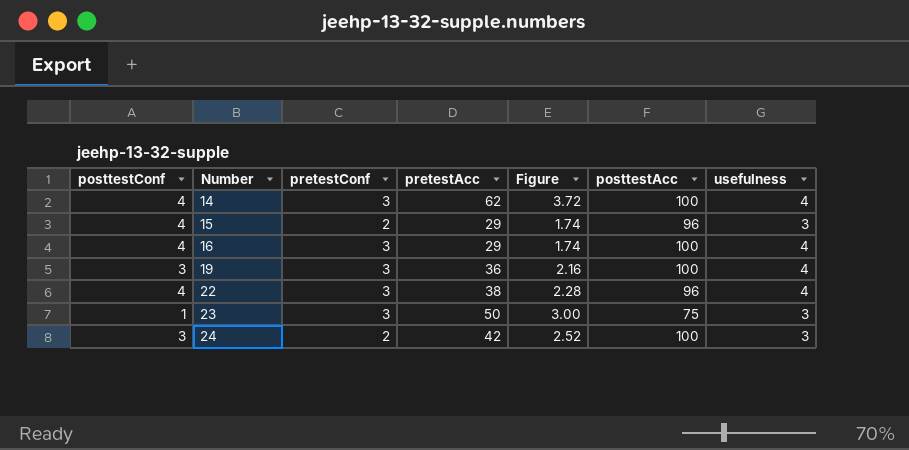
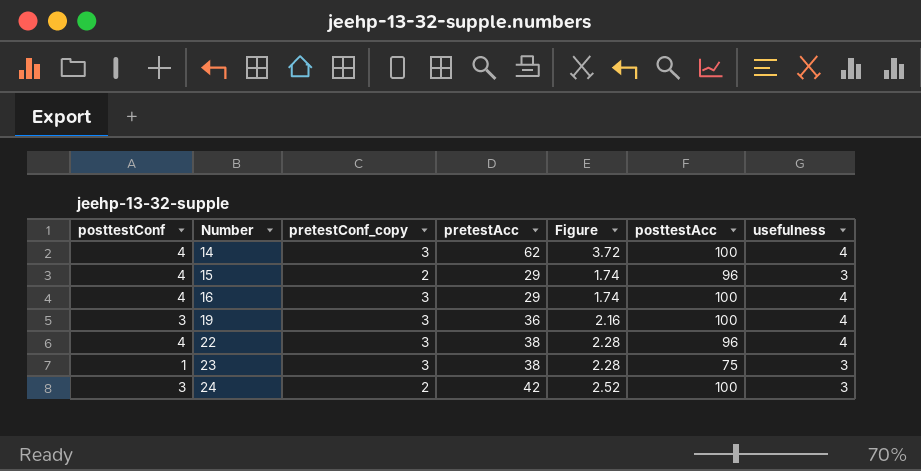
column name: pretestConf -> pretestConf_copy
23 | pretestAcc: 50 -> 38
23 | Figure: 3.00 -> 2.28

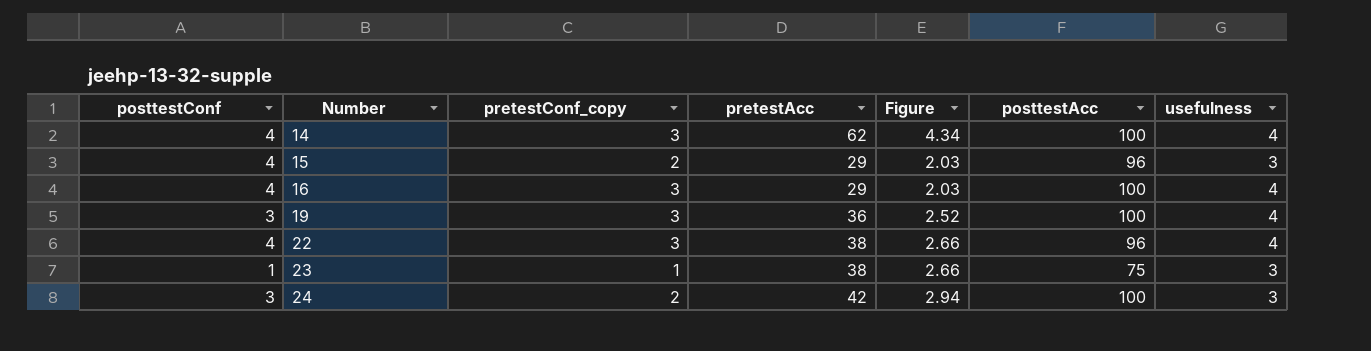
column Figure | formula: [pretestAcc] * 0.06 -> [pretestAcc] * 0.07
23 | pretestConf_copy: 3 -> 1

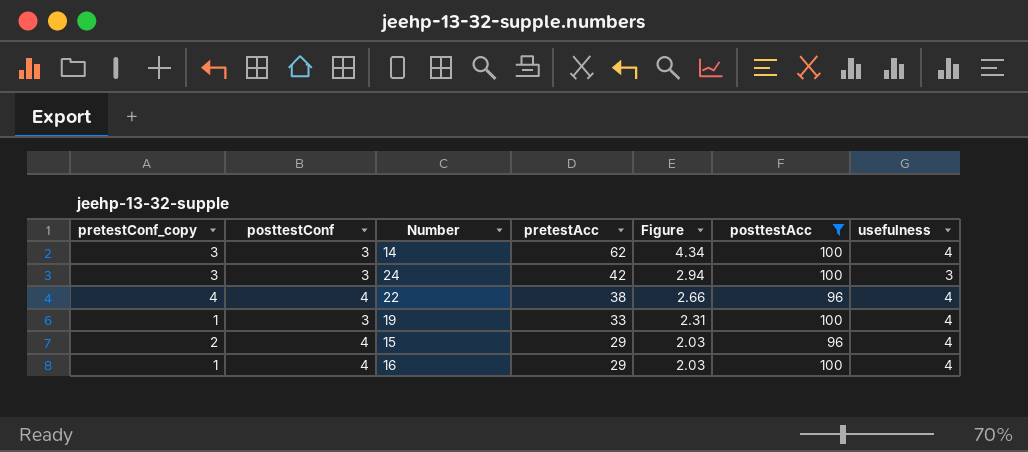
filter: none -> posttestAcc != 75
row order: Number ascending -> pretestAcc descending
column pretestConf_copy | position: 3 -> 1
14 | posttestConf: 4 -> 3
24 | pretestConf_copy: 2 -> 3
22 | pretestConf_copy: 3 -> 4
19 | pretestConf_copy: 3 -> 1
19 | pretestAcc: 36 -> 33
19 | Figure: 2.52 -> 2.31
15 | usefulness: 3 -> 4
16 | pretestConf_copy: 3 -> 1

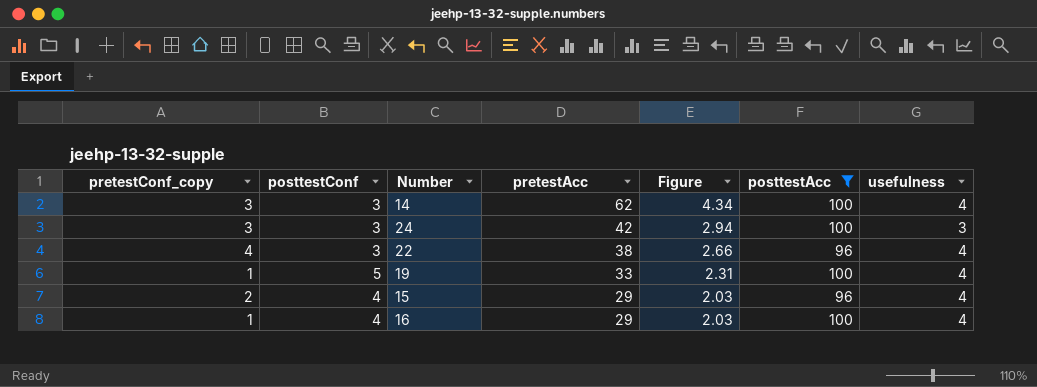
22 | posttestConf: 4 -> 3
19 | posttestConf: 3 -> 5

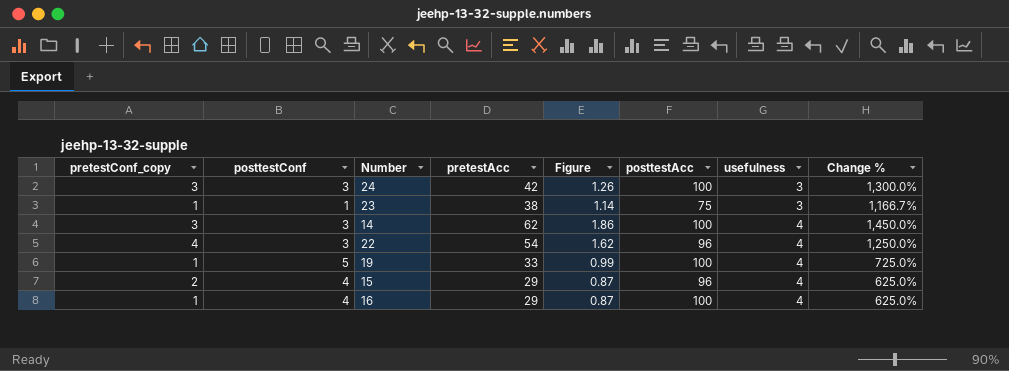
filter: posttestAcc != 75 -> none
row order: pretestAcc descending -> usefulness ascending
column Figure | formula: [pretestAcc] * 0.07 -> [pretestAcc] * 0.03
column Change % | formula: none -> ([pretestAcc] - [usefulness]) / [usefulness]
22 | pretestAcc: 38 -> 54

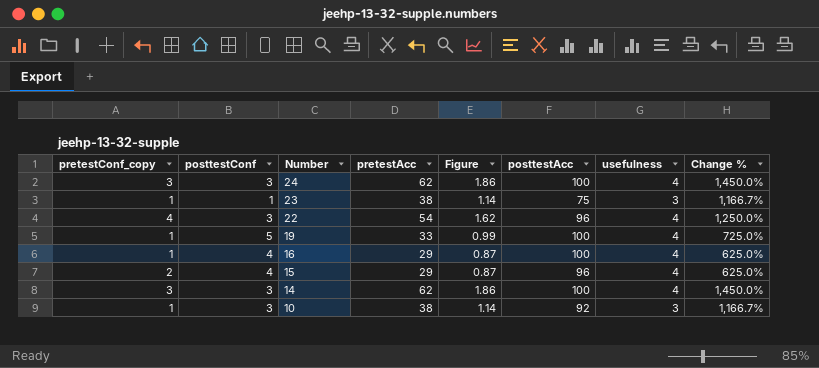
row order: usefulness ascending -> Number descending
24 | pretestAcc: 42 -> 62
24 | Figure: 1.26 -> 1.86
24 | usefulness: 3 -> 4
24 | Change %: 1,300.0% -> 1,450.0%
row 10: none -> 1 | 3 | 38 | 1.14 | 92 | 3 | 1,166.7%

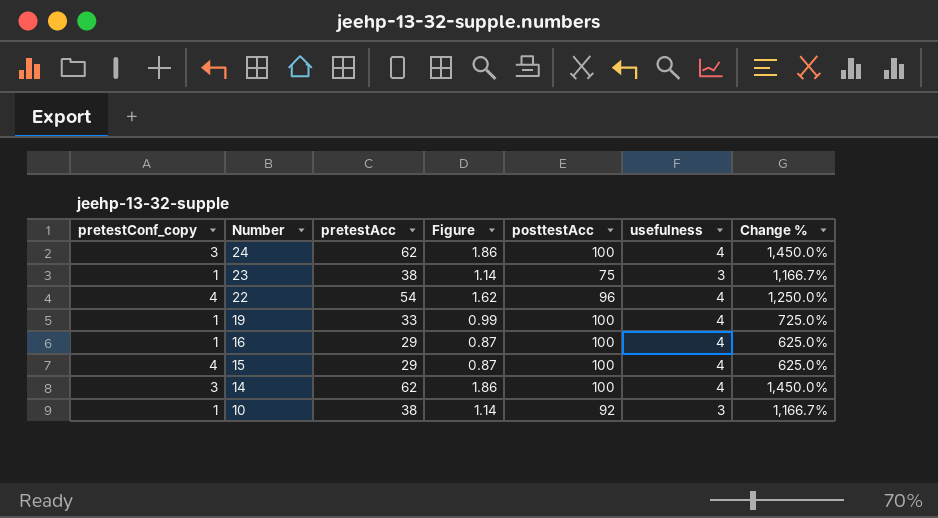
column posttestConf | position: 2 -> none
15 | pretestConf_copy: 2 -> 4
15 | posttestAcc: 96 -> 100

